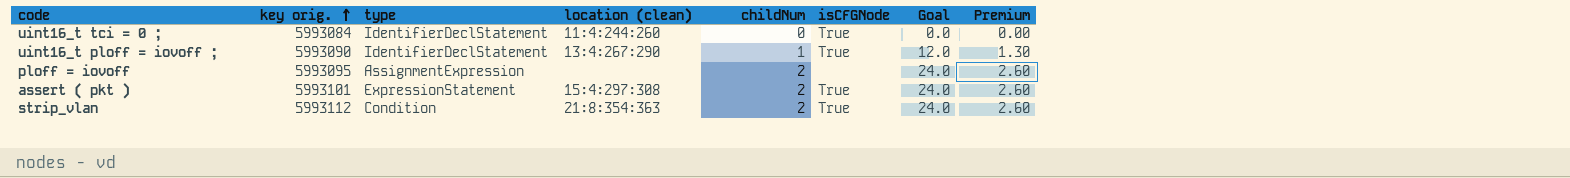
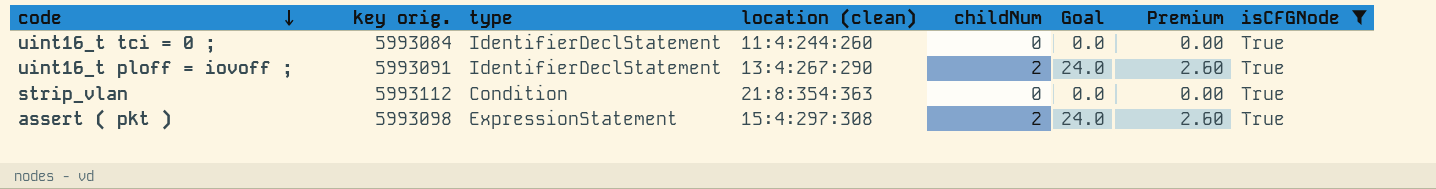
filter: none -> isCFGNode = True
row order: key orig. ascending -> code descending
column isCFGNode | position: 6 -> 8
uint16_t ploff = iovoff ; | key orig.: 5993090 -> 5993091
uint16_t ploff = iovoff ; | childNum: 1 -> 2
uint16_t ploff = iovoff ; | Goal: 12.0 -> 24.0
uint16_t ploff = iovoff ; | Premium: 1.30 -> 2.60
strip_vlan | childNum: 2 -> 0
strip_vlan | Goal: 24.0 -> 0.0
strip_vlan | Premium: 2.60 -> 0.00
assert ( pkt ) | key orig.: 5993101 -> 5993098

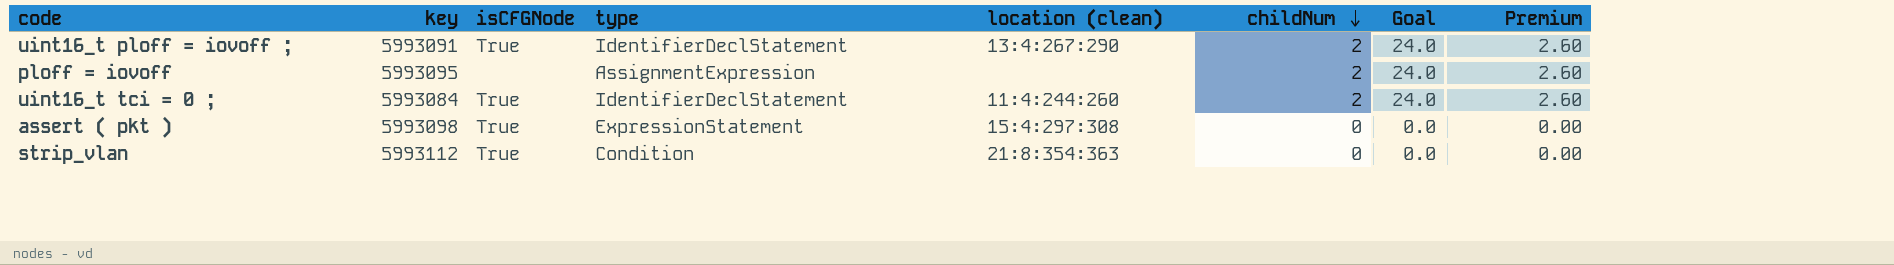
filter: isCFGNode = True -> none
row order: code descending -> childNum descending
column name: key orig. -> key
column isCFGNode | position: 8 -> 3
uint16_t tci = 0 ; | childNum: 0 -> 2
uint16_t tci = 0 ; | Goal: 0.0 -> 24.0
uint16_t tci = 0 ; | Premium: 0.00 -> 2.60
assert ( pkt ) | childNum: 2 -> 0
assert ( pkt ) | Goal: 24.0 -> 0.0
assert ( pkt ) | Premium: 2.60 -> 0.00

